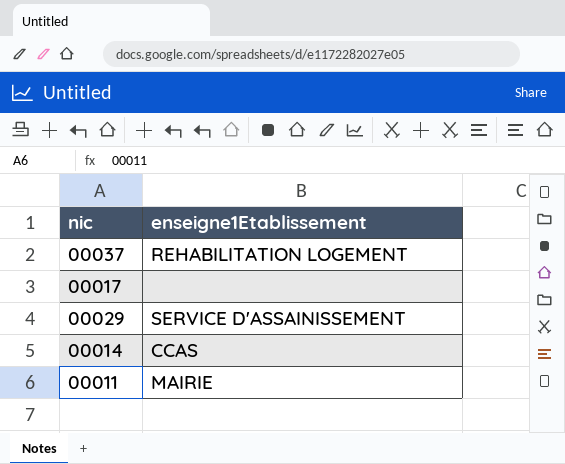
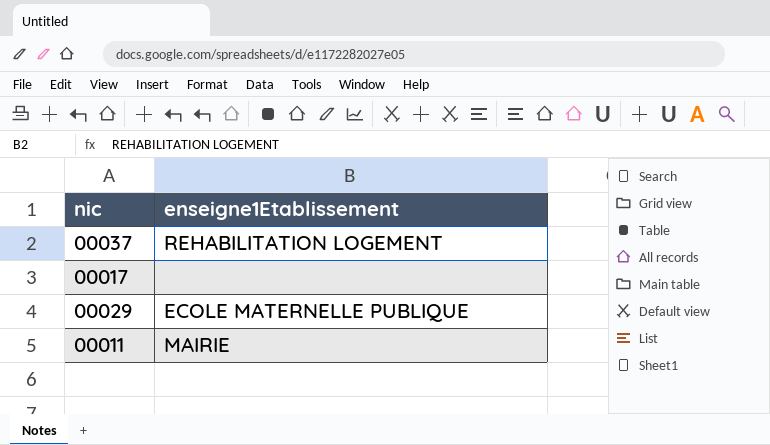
row 00014: CCAS -> none
00029 | enseigne1Etablissement: SERVICE D'ASSAINISSEMENT -> ECOLE MATERNELLE PUBLIQUE

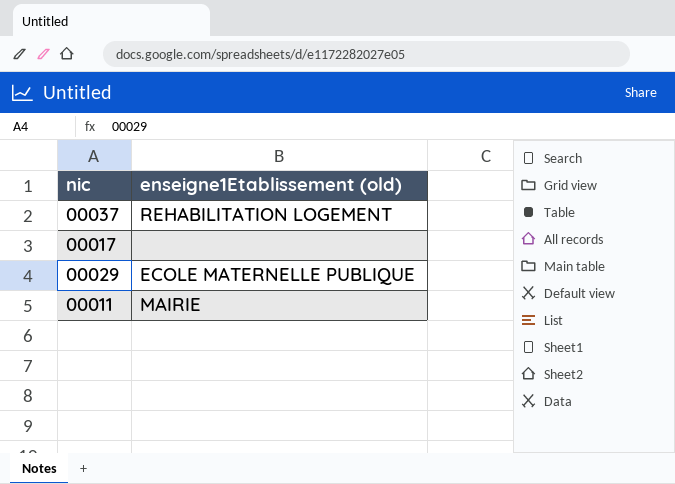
column name: enseigne1Etablissement -> enseigne1Etablissement (old)

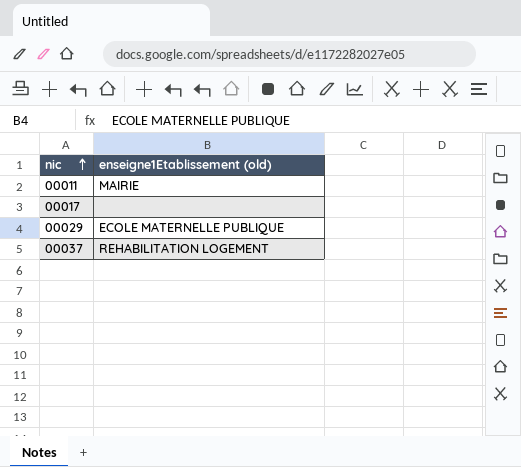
row order: none -> nic ascending

